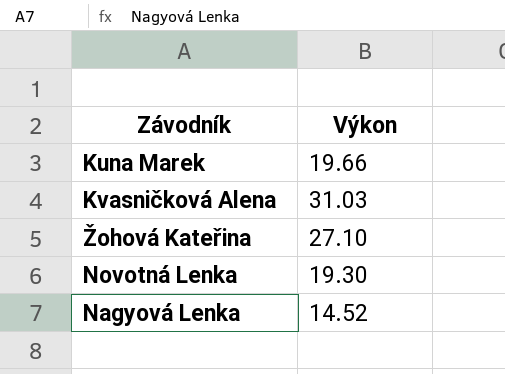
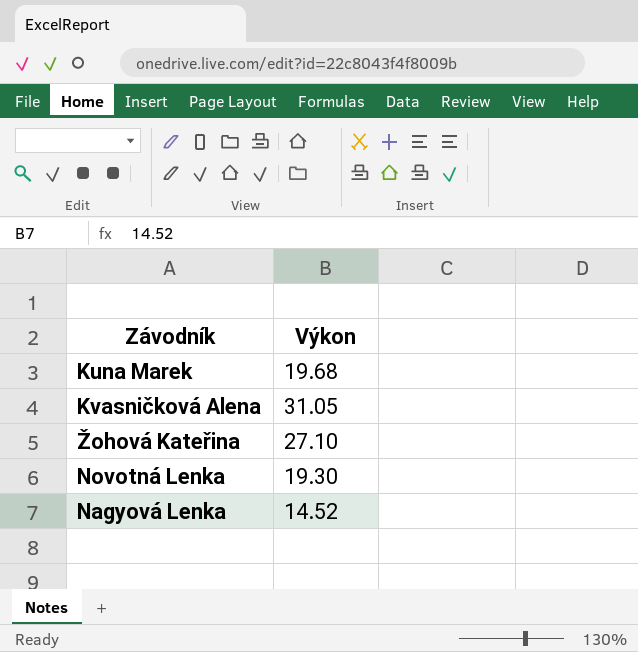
Kuna Marek | Výkon: 19.66 -> 19.68
Kvasničková Alena | Výkon: 31.03 -> 31.05

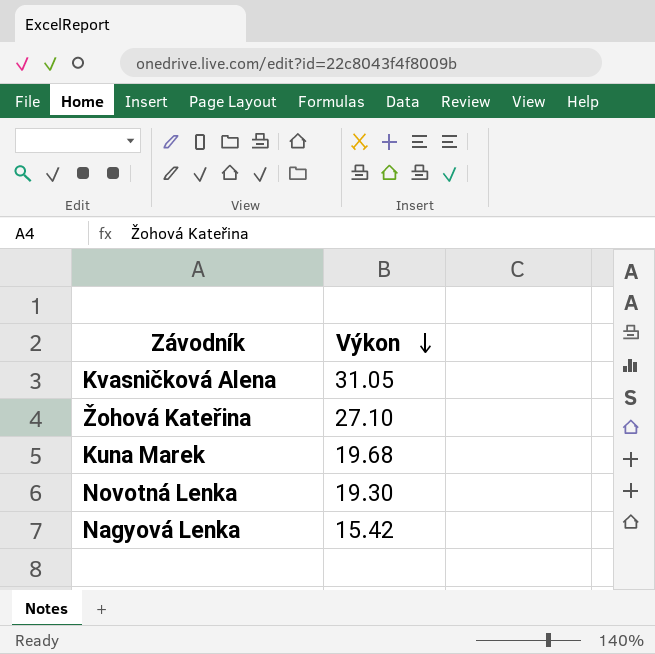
row order: none -> Výkon descending
Nagyová Lenka | Výkon: 14.52 -> 15.42

